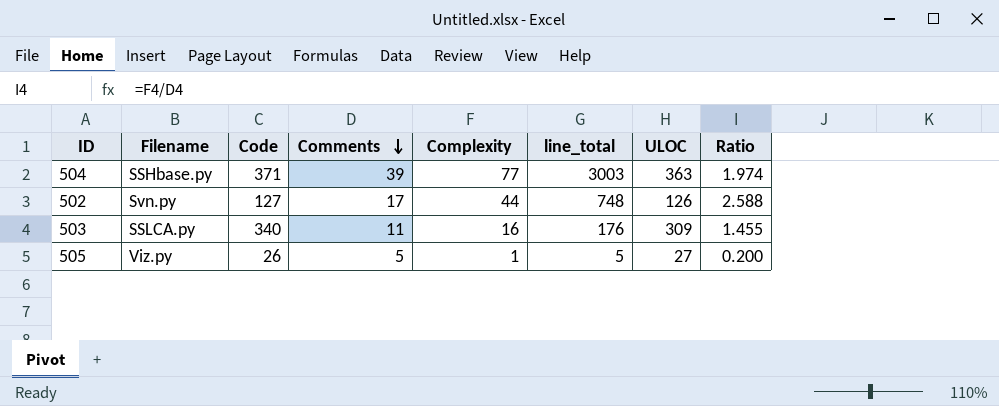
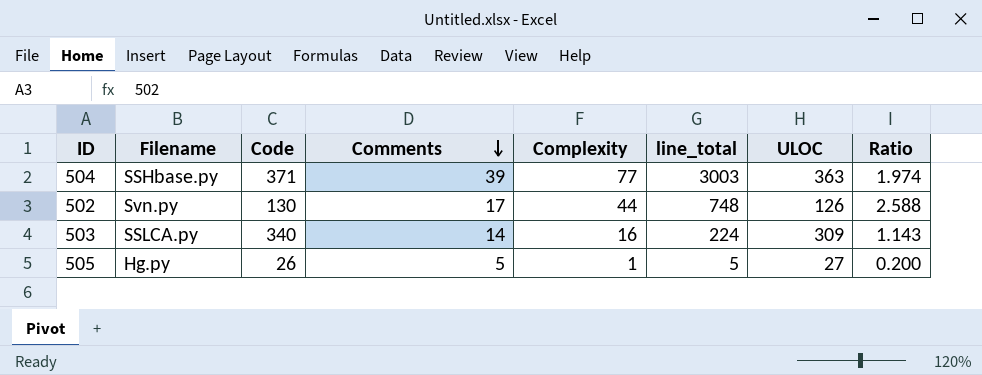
502 | Code: 127 -> 130
503 | Comments: 11 -> 14
503 | line_total: 176 -> 224
503 | Ratio: 1.455 -> 1.143
505 | Filename: Viz.py -> Hg.py

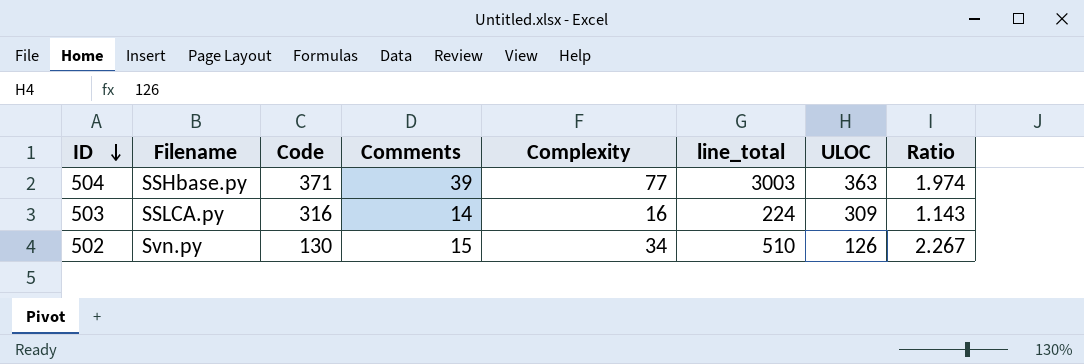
row order: Comments descending -> ID descending
row 505: Hg.py | 26 | 5 | 1 | 5 | 27 | 0.200 -> none
503 | Code: 340 -> 316
502 | Comments: 17 -> 15
502 | Complexity: 44 -> 34
502 | line_total: 748 -> 510
502 | Ratio: 2.588 -> 2.267

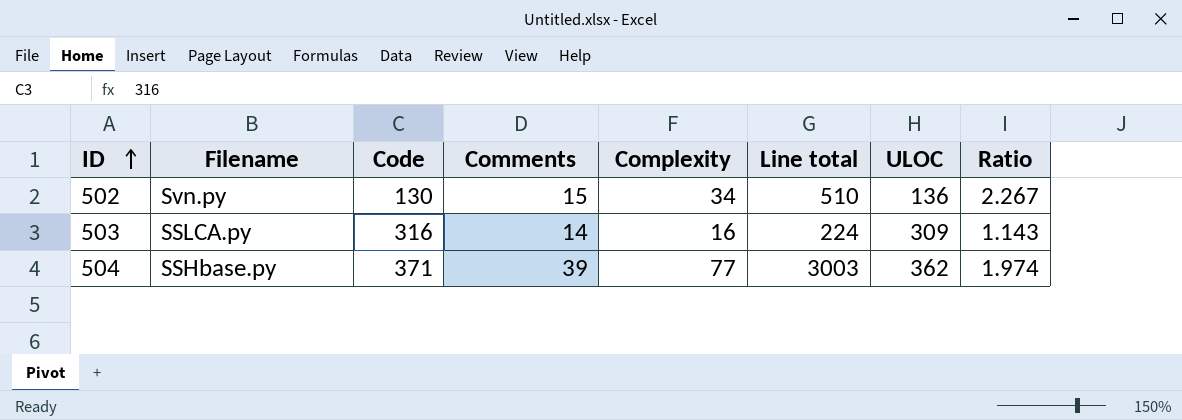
row order: ID descending -> ID ascending
column name: line_total -> Line total
502 | ULOC: 126 -> 136
504 | ULOC: 363 -> 362

